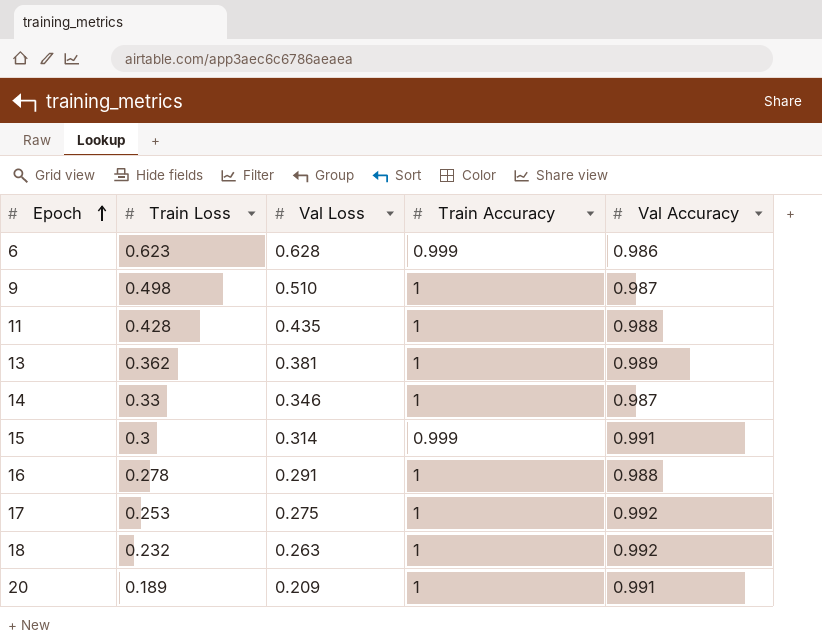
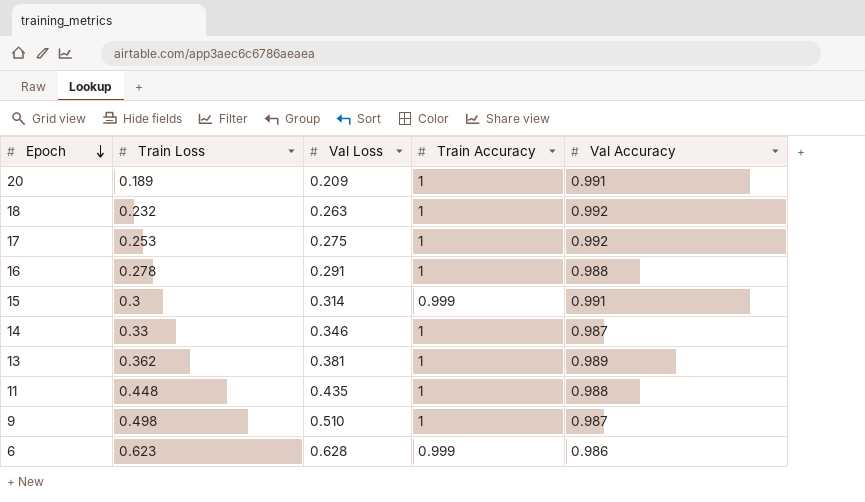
row order: Epoch ascending -> Epoch descending
11 | Train Loss: 0.428 -> 0.448

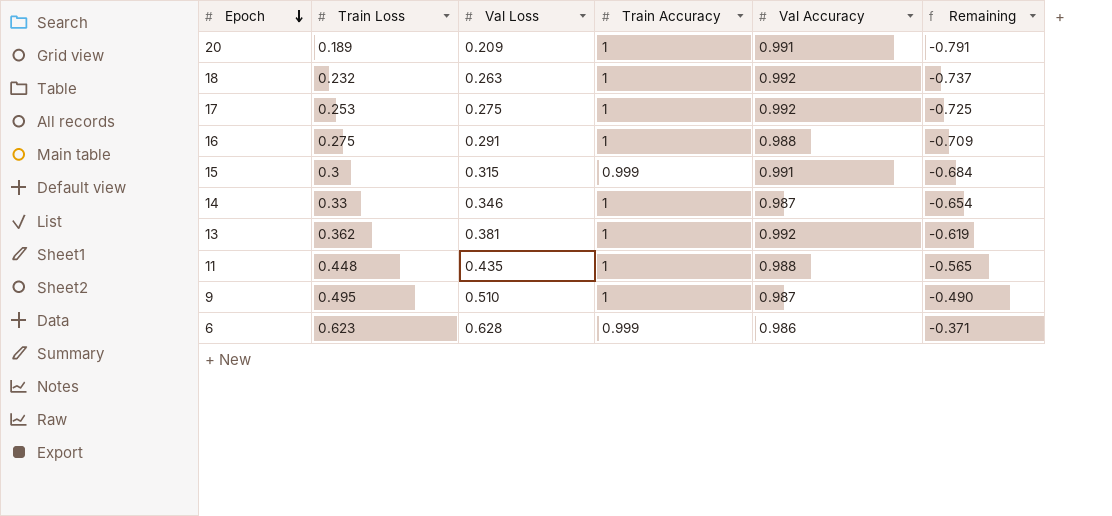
column Remaining | formula: none -> [Val Loss] - [Train Accuracy]
16 | Train Loss: 0.278 -> 0.275
15 | Val Loss: 0.314 -> 0.315
13 | Val Accuracy: 0.989 -> 0.992
9 | Train Loss: 0.498 -> 0.495

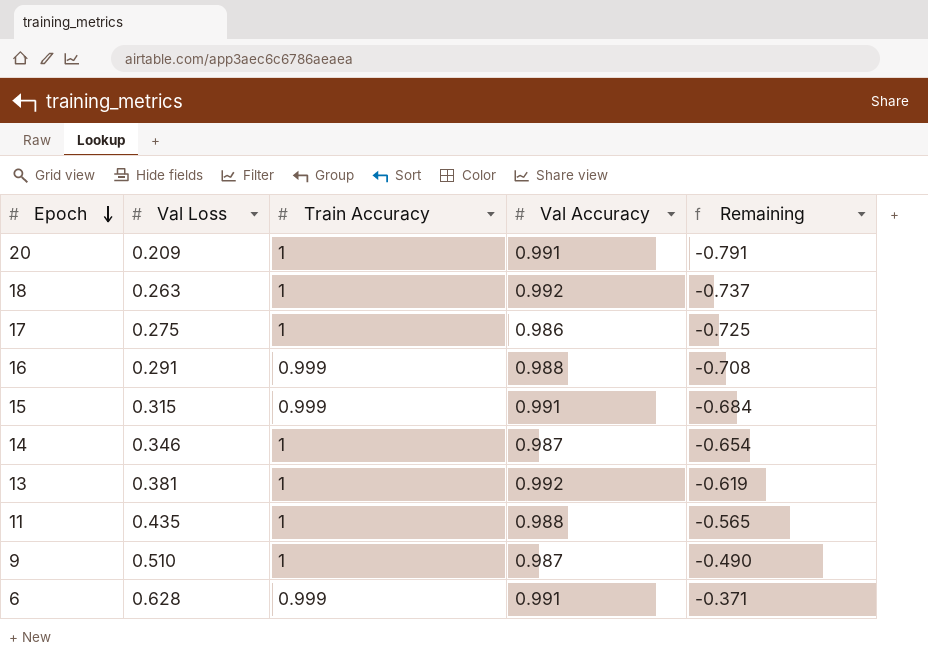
column Train Loss | position: 2 -> none
17 | Val Accuracy: 0.992 -> 0.986
16 | Train Accuracy: 1 -> 0.999
16 | Remaining: -0.709 -> -0.708
6 | Val Accuracy: 0.986 -> 0.991

